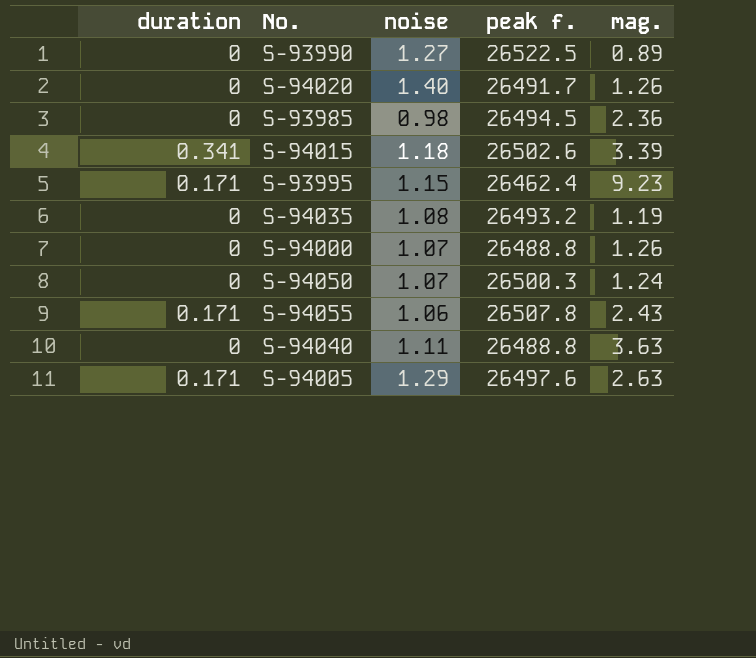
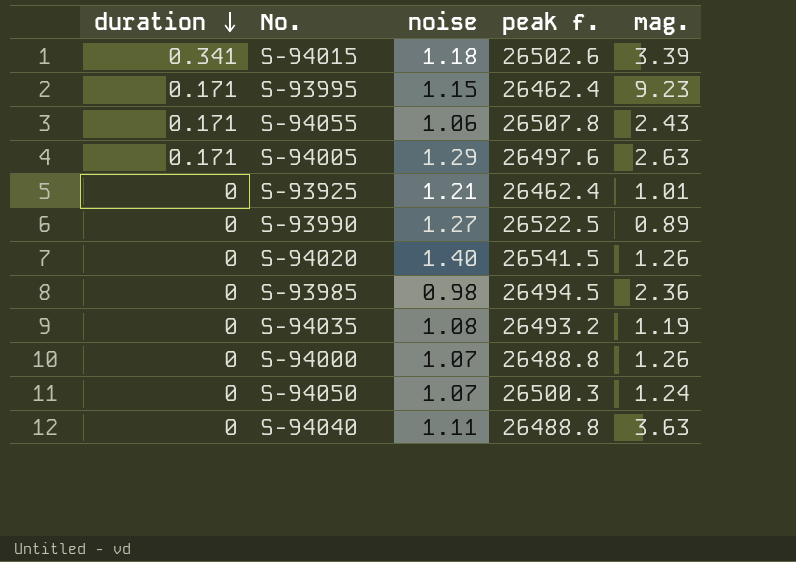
row order: none -> duration descending
row S-93925: none -> 0 | 1.21 | 26462.4 | 1.01
S-94020 | peak f.: 26491.7 -> 26541.5

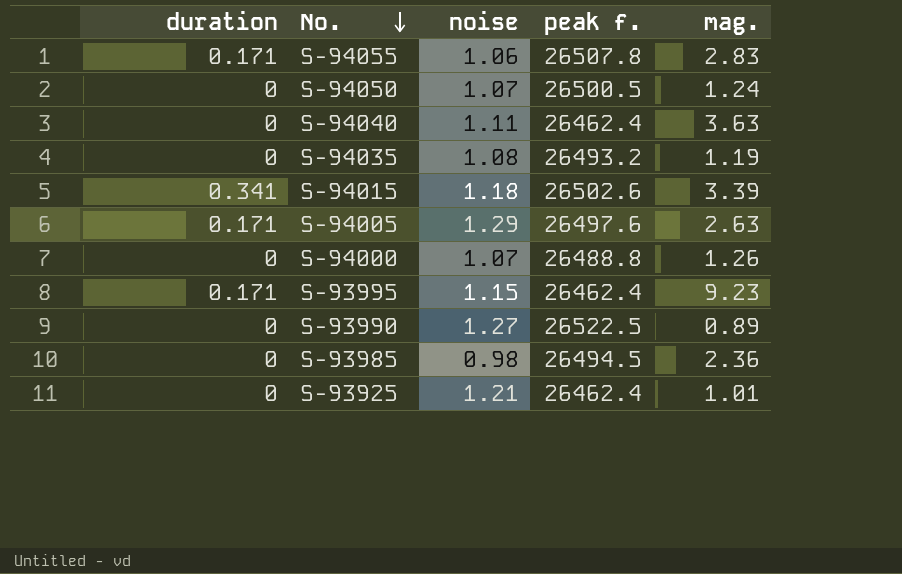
row order: duration descending -> No. descending
row S-94020: 0 | 1.40 | 26541.5 | 1.26 -> none
S-94055 | mag.: 2.43 -> 2.83
S-94050 | peak f.: 26500.3 -> 26500.5
S-94040 | peak f.: 26488.8 -> 26462.4

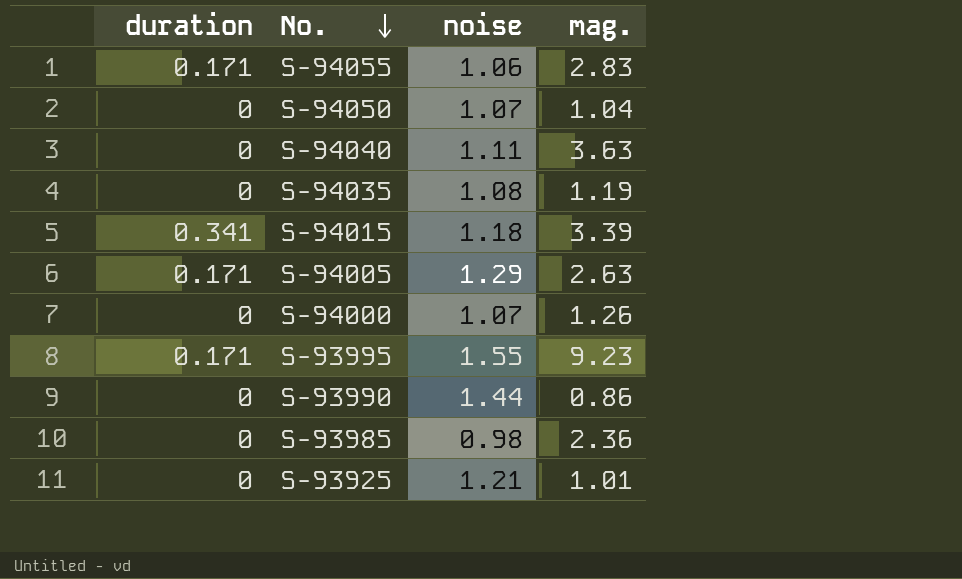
column peak f. | position: 4 -> none
S-94050 | mag.: 1.24 -> 1.04
S-93995 | noise: 1.15 -> 1.55
S-93990 | noise: 1.27 -> 1.44
S-93990 | mag.: 0.89 -> 0.86

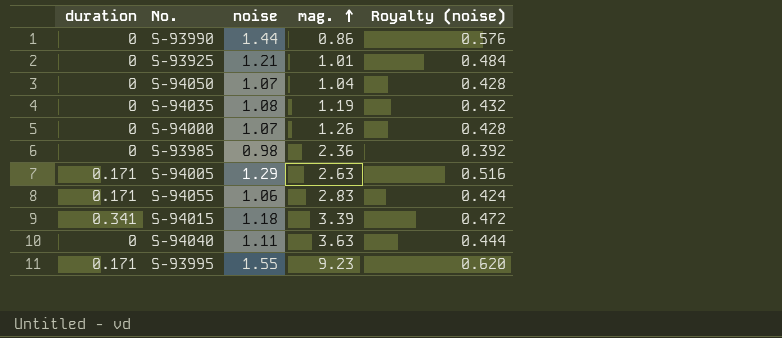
row order: No. descending -> mag. ascending
column Royalty (noise) | formula: none -> [noise] * 0.4

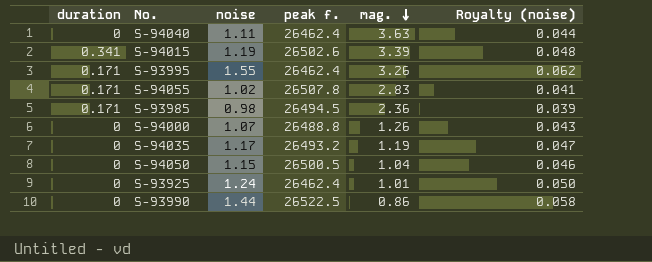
row order: mag. ascending -> mag. descending
column peak f. | position: none -> 4
column Royalty (noise) | formula: [noise] * 0.4 -> [noise] * 0.04
row S-94005: 0.171 | 1.29 | 2.63 | 0.516 -> none
S-94015 | noise: 1.18 -> 1.19
S-93995 | mag.: 9.23 -> 3.26
S-94055 | noise: 1.06 -> 1.02
S-93985 | duration: 0 -> 0.171
S-94035 | noise: 1.08 -> 1.17
S-94050 | noise: 1.07 -> 1.15
S-93925 | noise: 1.21 -> 1.24

